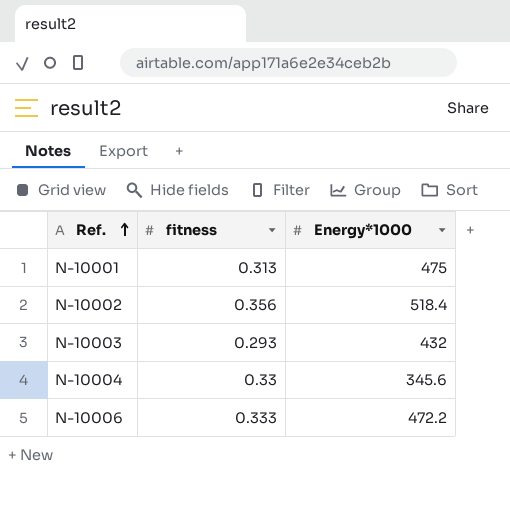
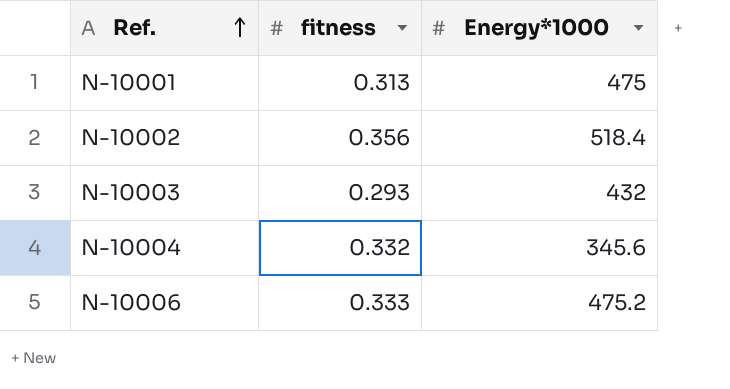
N-10004 | fitness: 0.33 -> 0.332
N-10006 | Energy*1000: 472.2 -> 475.2

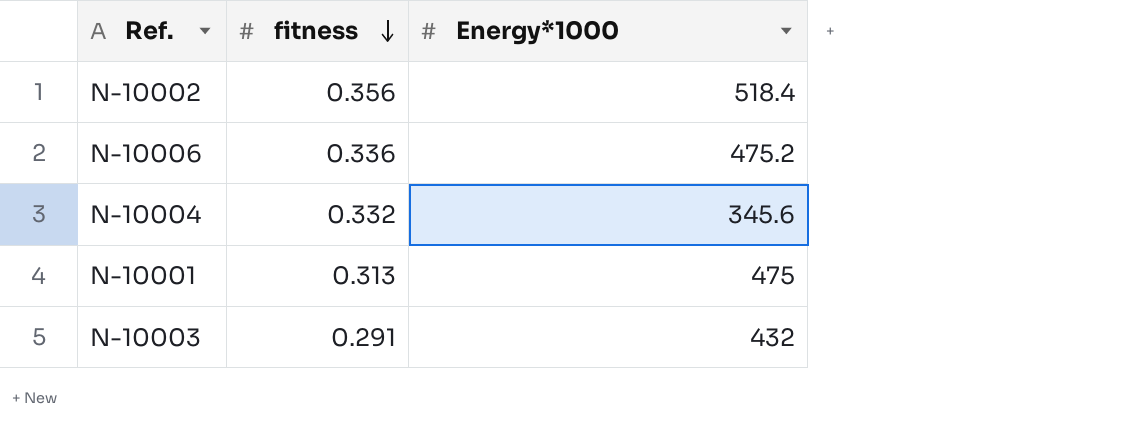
row order: Ref. ascending -> fitness descending
N-10006 | fitness: 0.333 -> 0.336
N-10003 | fitness: 0.293 -> 0.291

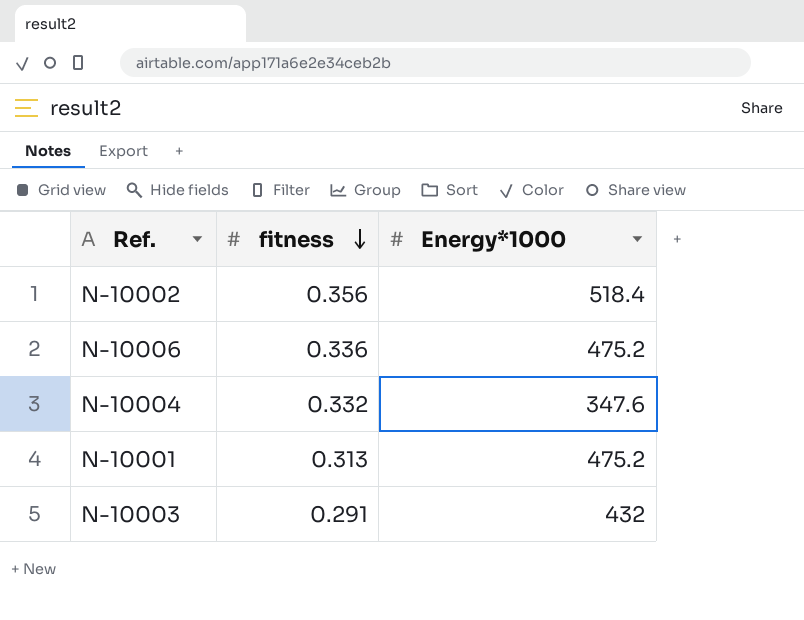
N-10004 | Energy*1000: 345.6 -> 347.6
N-10001 | Energy*1000: 475 -> 475.2

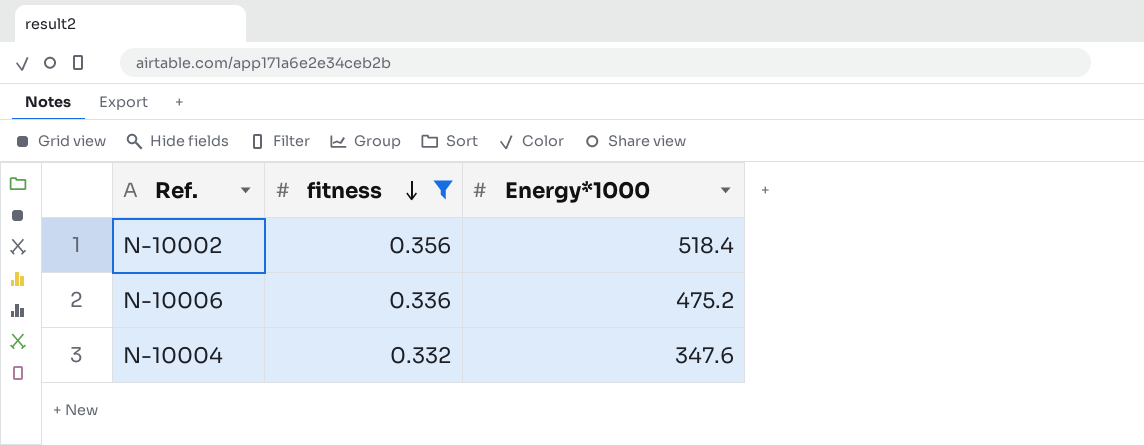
filter: none -> fitness >= 0.332

